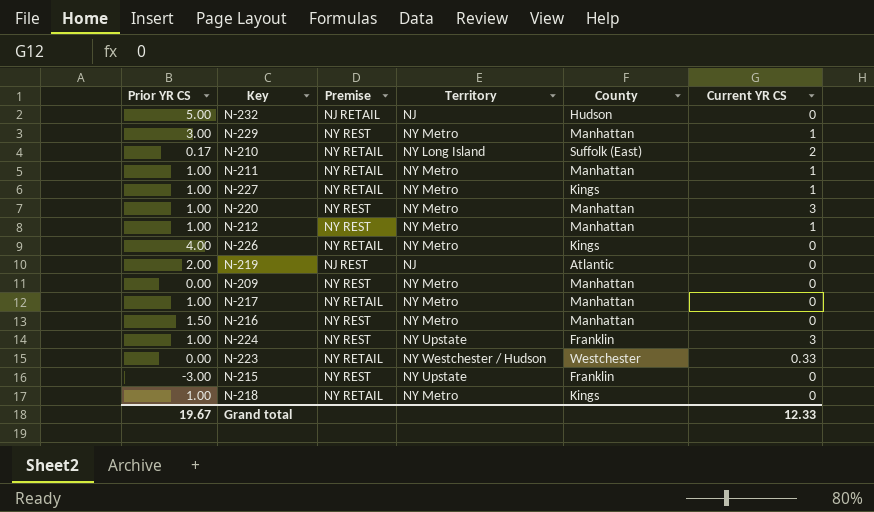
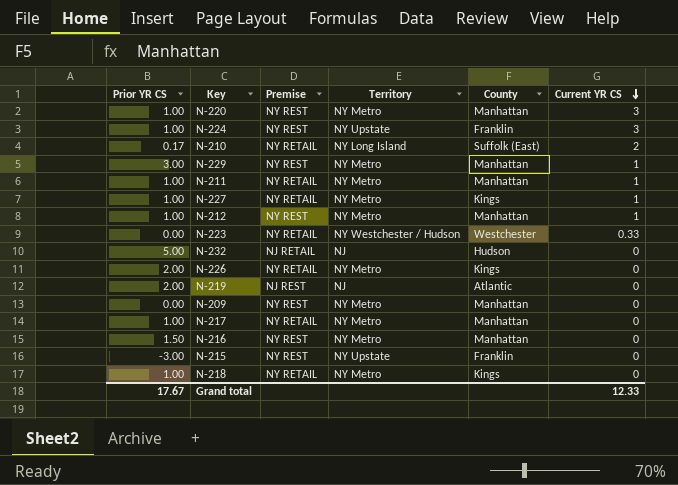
row order: none -> Current YR CS descending
N-226 | Prior YR CS: 4.00 -> 2.00
Grand total | Prior YR CS: 19.67 -> 17.67

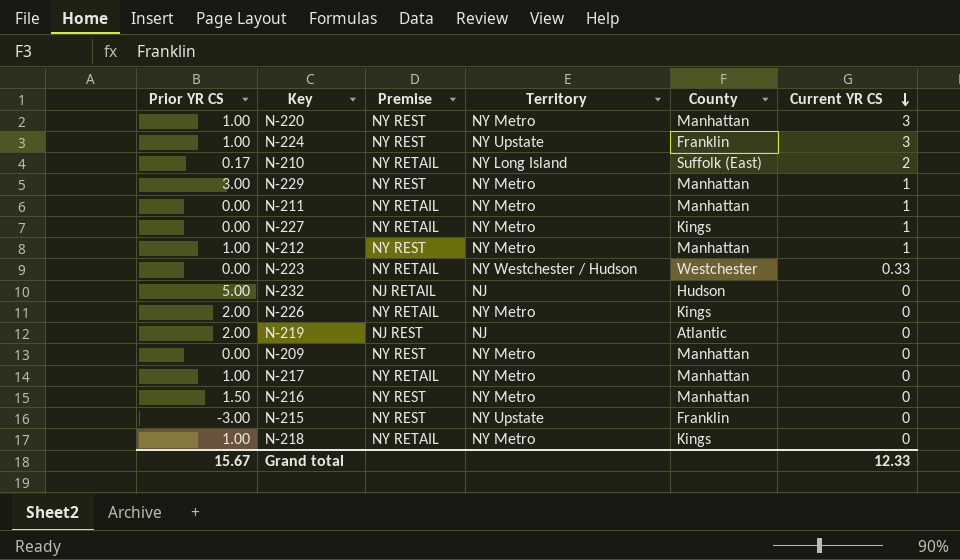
N-211 | Prior YR CS: 1.00 -> 0.00
N-227 | Prior YR CS: 1.00 -> 0.00
Grand total | Prior YR CS: 17.67 -> 15.67

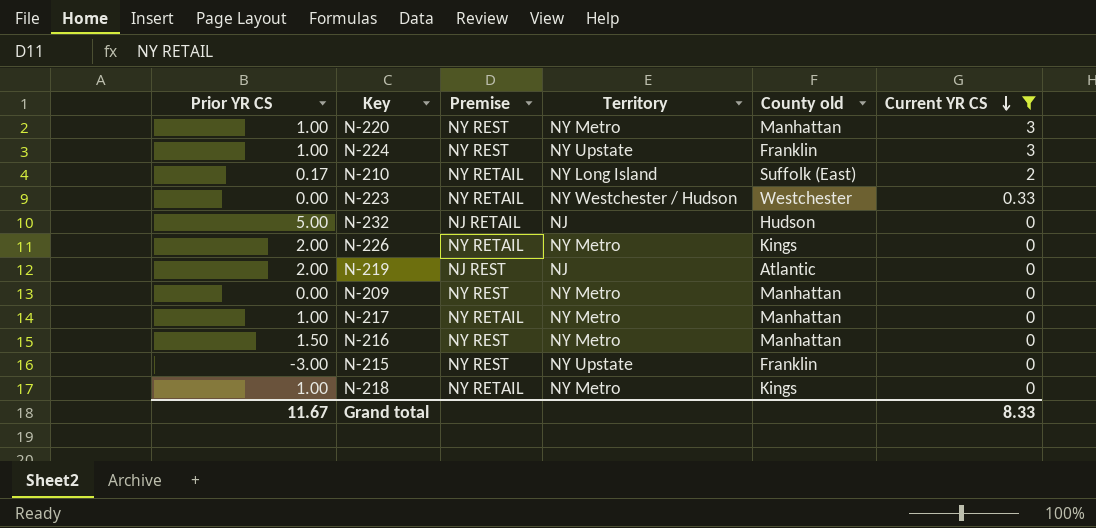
filter: none -> Current YR CS != 1
column name: County -> County old
Grand total | Prior YR CS: 15.67 -> 11.67
Grand total | Current YR CS: 12.33 -> 8.33

